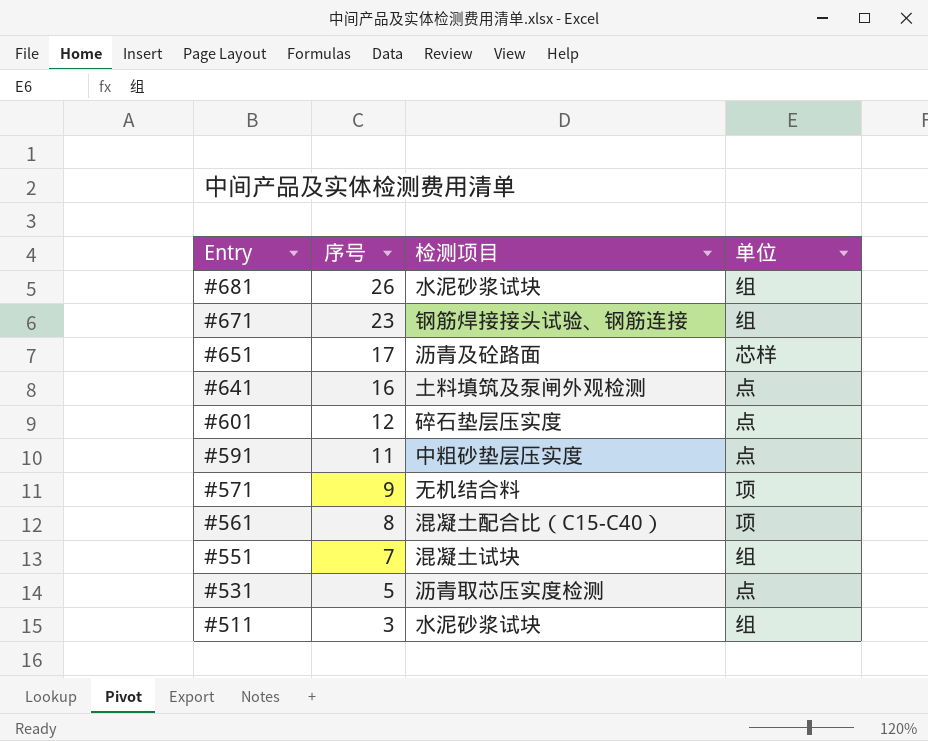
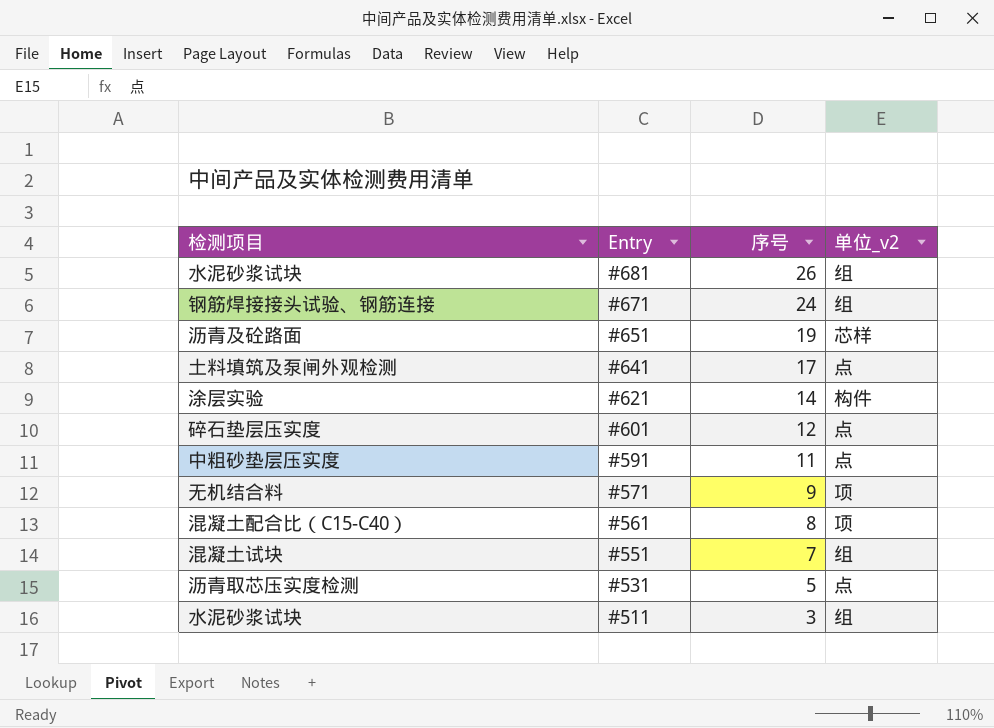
column 检测项目 | position: 3 -> 1
column name: 单位 -> 单位_v2
#671 | 序号: 23 -> 24
#651 | 序号: 17 -> 19
#641 | 序号: 16 -> 17
row #621: none -> 涂层实验 | 14 | 构件

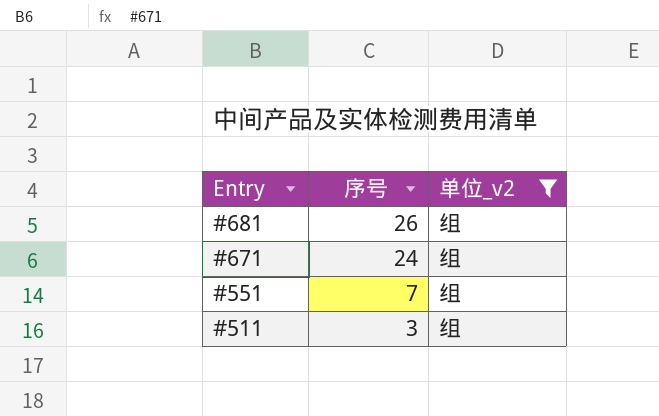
filter: none -> 单位_v2 = 组
column 检测项目 | position: 1 -> none

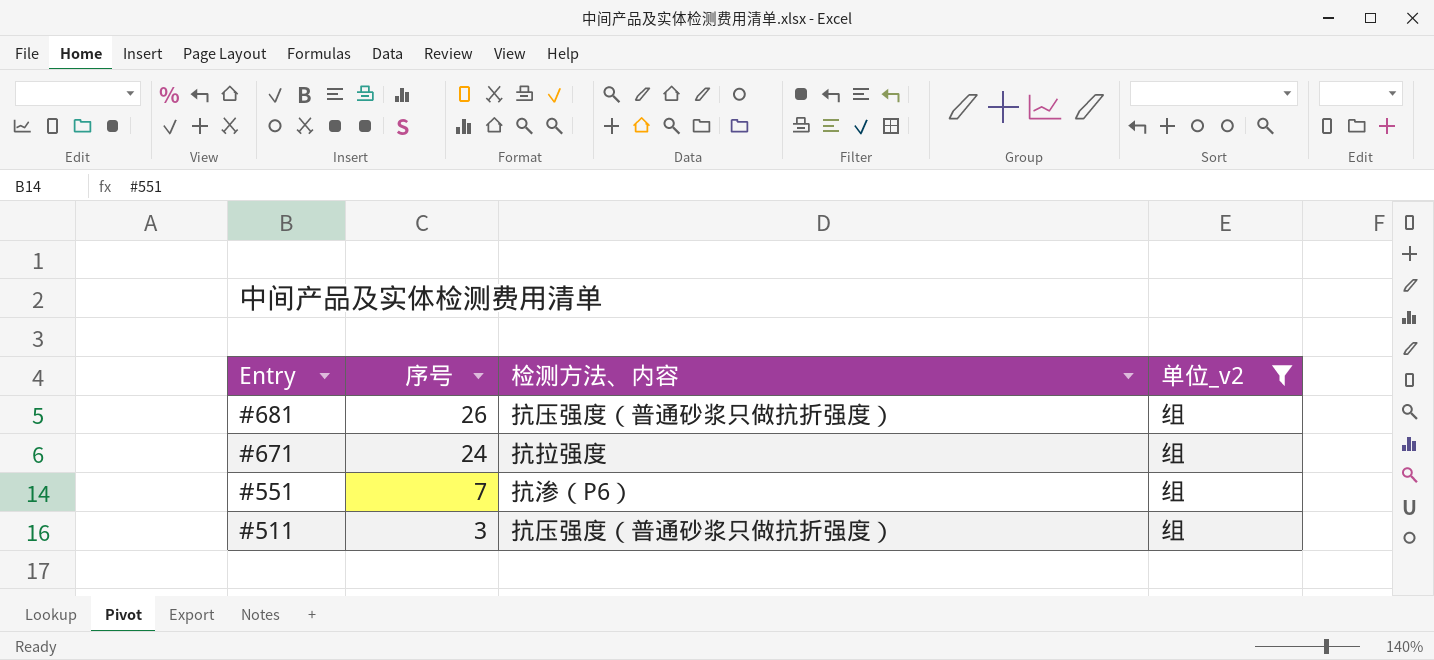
column 检测方法、内容 | position: none -> 3

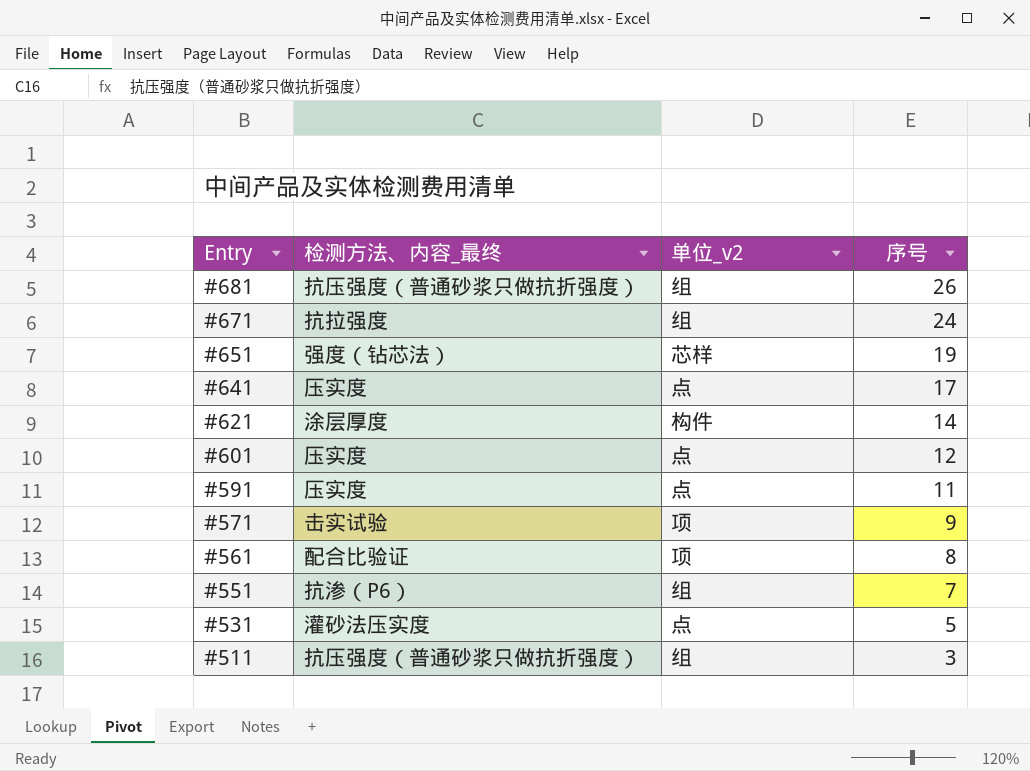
filter: 单位_v2 = 组 -> none
column name: 检测方法、内容 -> 检测方法、内容_最终
column 序号 | position: 2 -> 4

